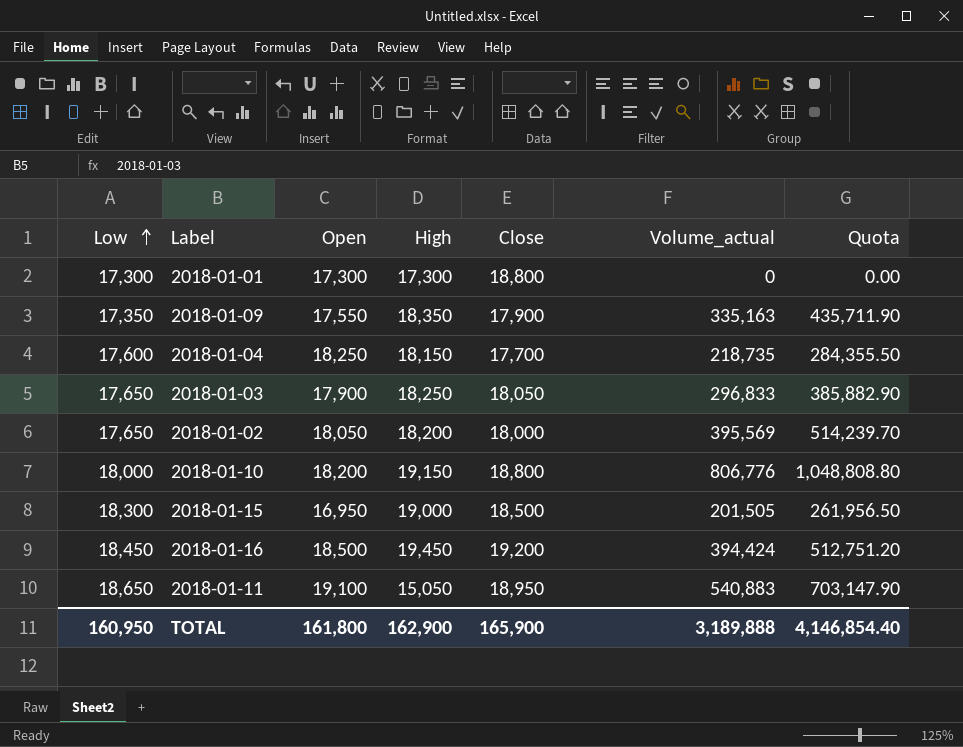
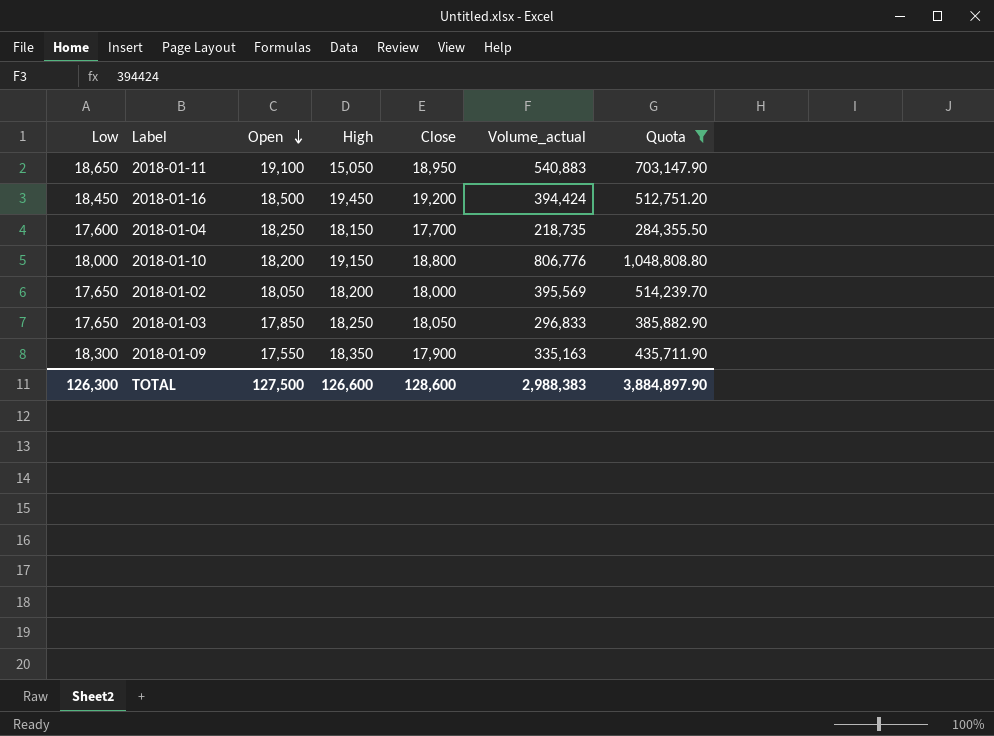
filter: none -> Quota >= 284,355.50
row order: Low ascending -> Open descending
2018-01-03 | Open: 17,900 -> 17,850
2018-01-09 | Low: 17,350 -> 18,300
TOTAL | Low: 160,950 -> 126,300
TOTAL | Open: 161,800 -> 127,500
TOTAL | High: 162,900 -> 126,600
TOTAL | Close: 165,900 -> 128,600
TOTAL | Volume_actual: 3,189,888 -> 2,988,383
TOTAL | Quota: 4,146,854.40 -> 3,884,897.90

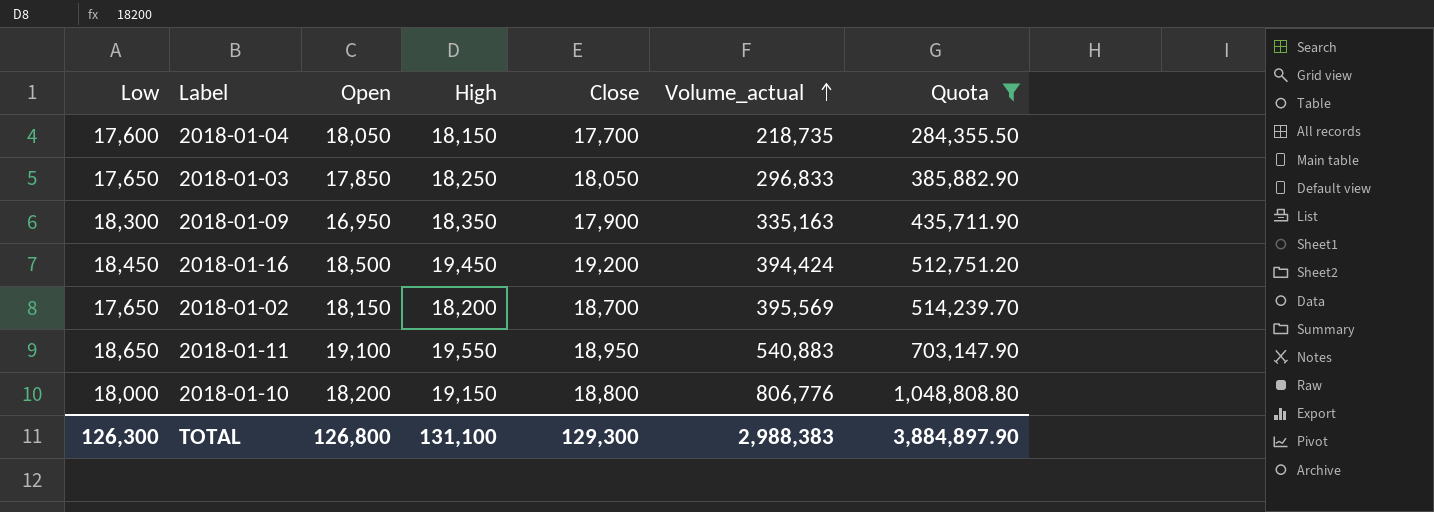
row order: Open descending -> Volume_actual ascending
2018-01-04 | Open: 18,250 -> 18,050
2018-01-09 | Open: 17,550 -> 16,950
2018-01-02 | Open: 18,050 -> 18,150
2018-01-02 | Close: 18,000 -> 18,700
2018-01-11 | High: 15,050 -> 19,550
TOTAL | Open: 127,500 -> 126,800
TOTAL | High: 126,600 -> 131,100
TOTAL | Close: 128,600 -> 129,300

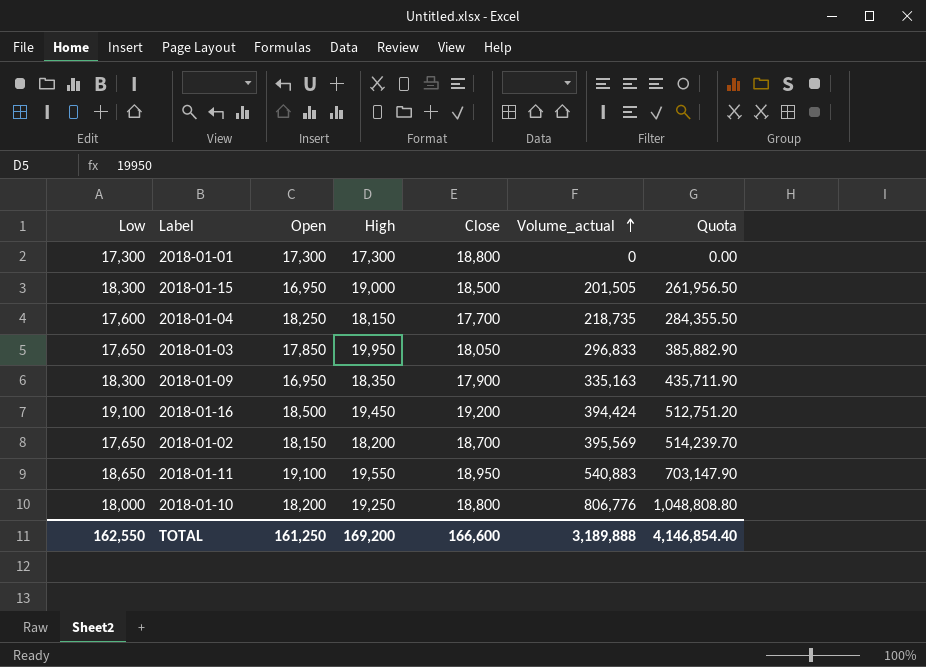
filter: Quota >= 284,355.50 -> none
2018-01-04 | Open: 18,050 -> 18,250
2018-01-03 | High: 18,250 -> 19,950
2018-01-16 | Low: 18,450 -> 19,100
2018-01-10 | High: 19,150 -> 19,250
TOTAL | Low: 126,300 -> 162,550
TOTAL | Open: 126,800 -> 161,250
TOTAL | High: 131,100 -> 169,200
TOTAL | Close: 129,300 -> 166,600
TOTAL | Volume_actual: 2,988,383 -> 3,189,888
TOTAL | Quota: 3,884,897.90 -> 4,146,854.40

